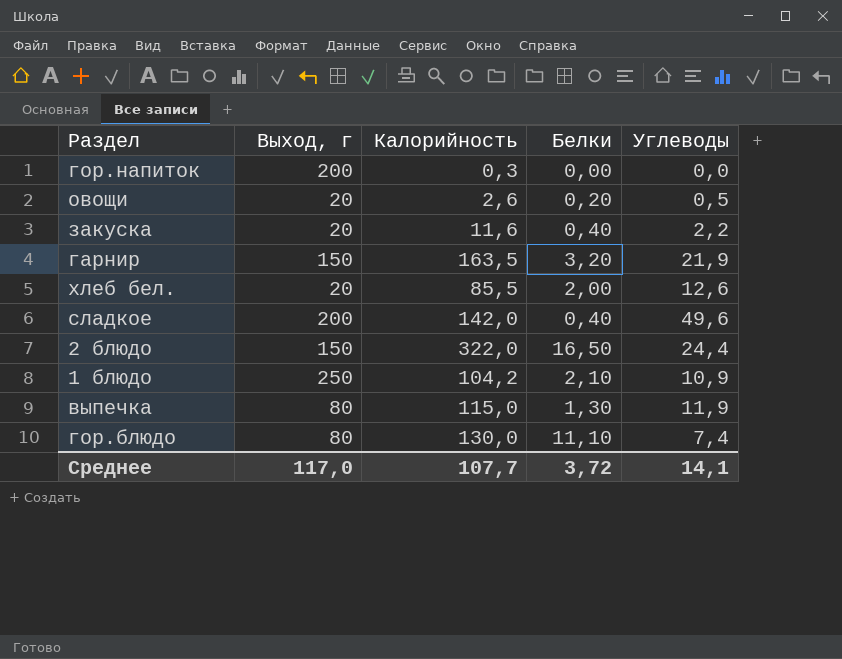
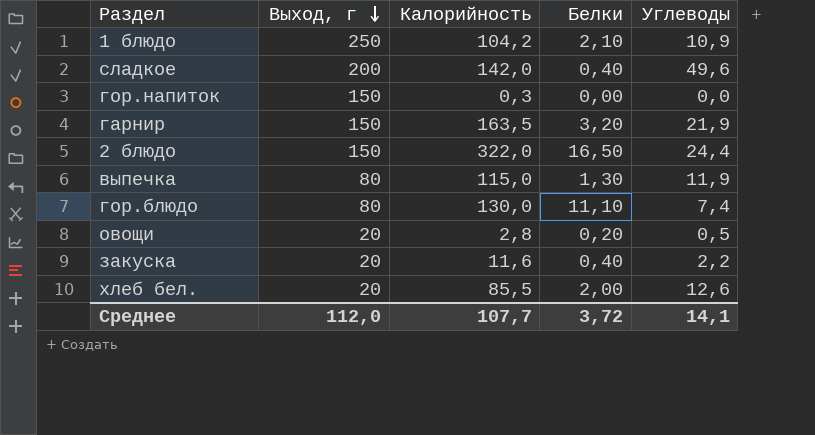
row order: none -> Выход, г descending
гор.напиток | Выход, г: 200 -> 150
овощи | Калорийность: 2,6 -> 2,8
Среднее | Выход, г: 117,0 -> 112,0

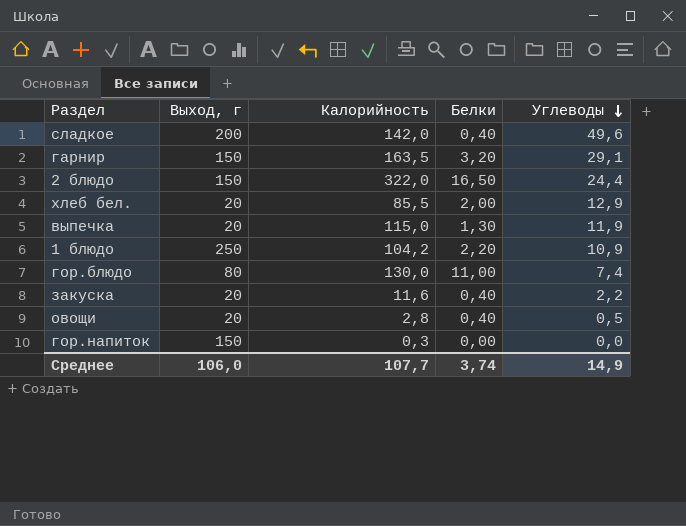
row order: Выход, г descending -> Углеводы descending
гарнир | Углеводы: 21,9 -> 29,1
хлеб бел. | Углеводы: 12,6 -> 12,9
выпечка | Выход, г: 80 -> 20
1 блюдо | Белки: 2,10 -> 2,20
гор.блюдо | Белки: 11,10 -> 11,00
овощи | Белки: 0,20 -> 0,40
Среднее | Выход, г: 112,0 -> 106,0
Среднее | Белки: 3,72 -> 3,74
Среднее | Углеводы: 14,1 -> 14,9

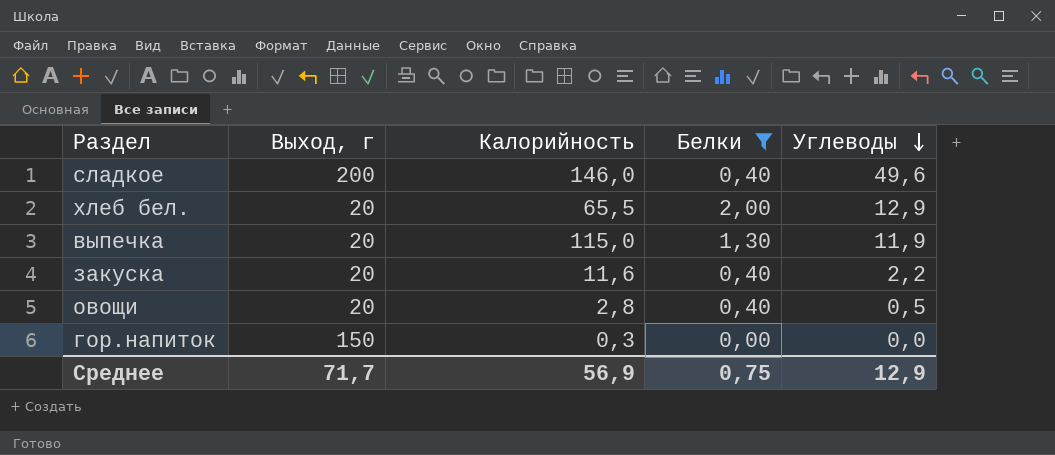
filter: none -> Белки <= 2,00
сладкое | Калорийность: 142,0 -> 146,0
хлеб бел. | Калорийность: 85,5 -> 65,5
Среднее | Выход, г: 106,0 -> 71,7
Среднее | Калорийность: 107,7 -> 56,9
Среднее | Белки: 3,74 -> 0,75
Среднее | Углеводы: 14,9 -> 12,9

